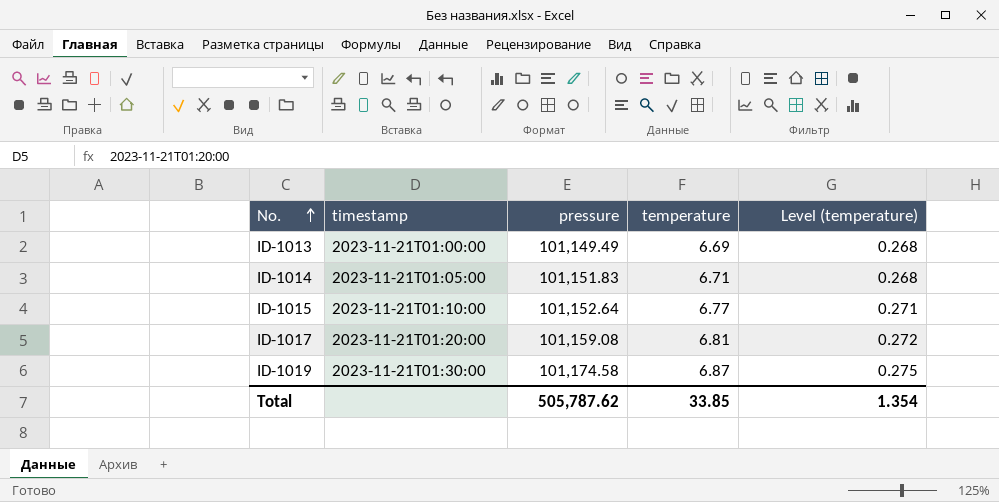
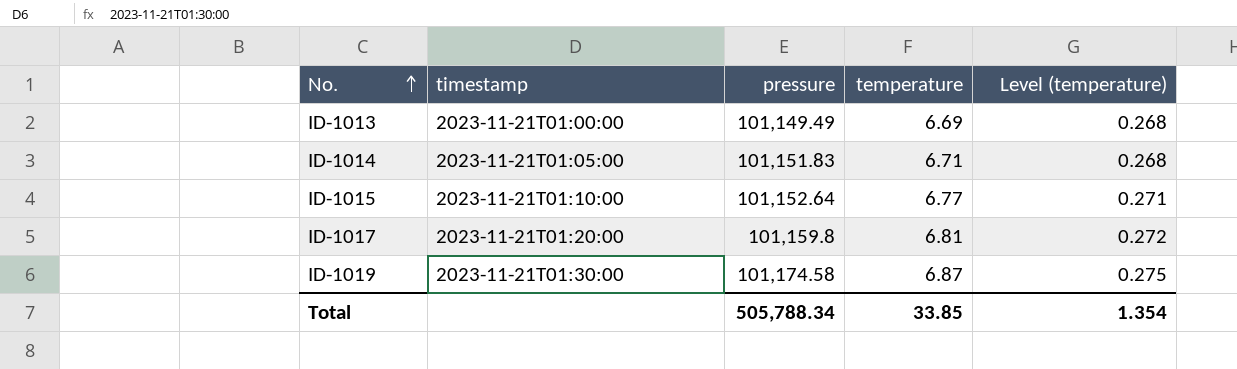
ID-1017 | pressure: 101,159.08 -> 101,159.8
Total | pressure: 505,787.62 -> 505,788.34

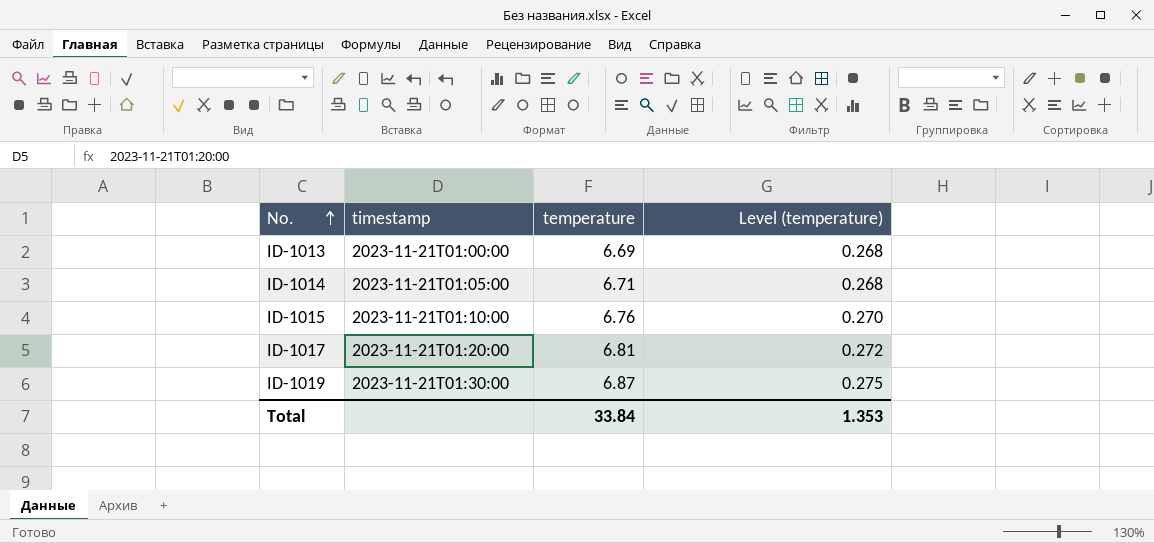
column pressure | position: 3 -> none
ID-1015 | temperature: 6.77 -> 6.76
ID-1015 | Level (temperature): 0.271 -> 0.270
Total | temperature: 33.85 -> 33.84
Total | Level (temperature): 1.354 -> 1.353

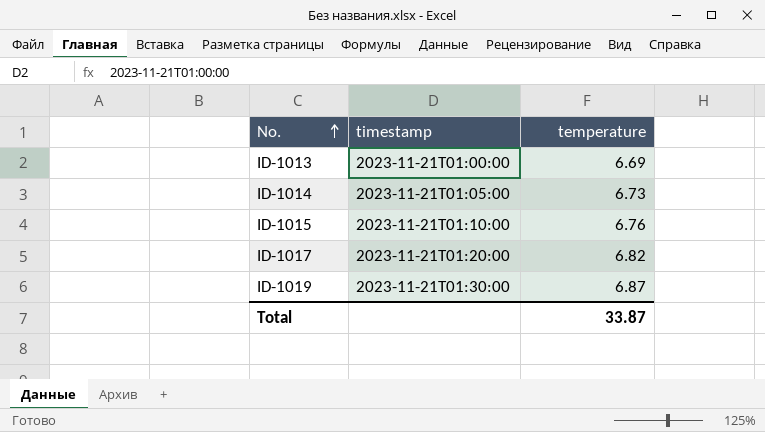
column Level (temperature) | formula: [temperature] * 0.04 -> none
ID-1014 | temperature: 6.71 -> 6.73
ID-1017 | temperature: 6.81 -> 6.82
Total | temperature: 33.84 -> 33.87

